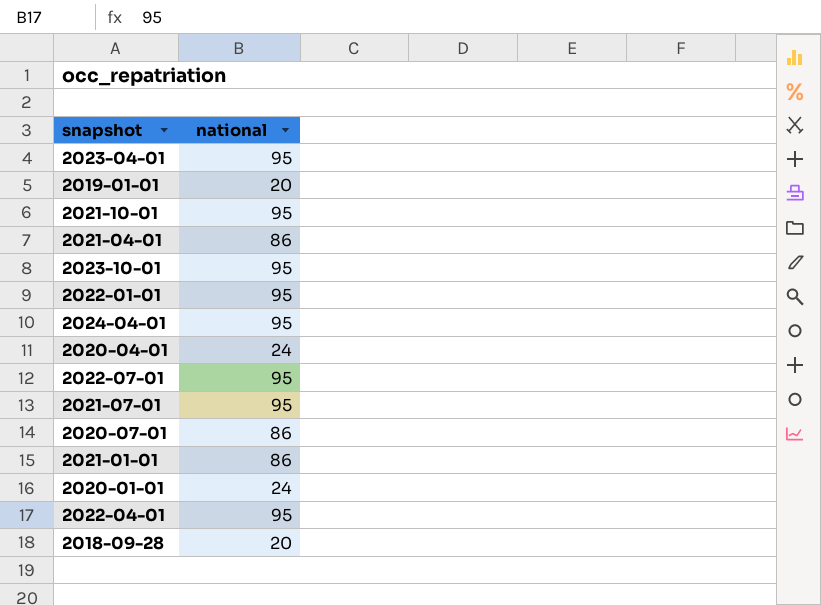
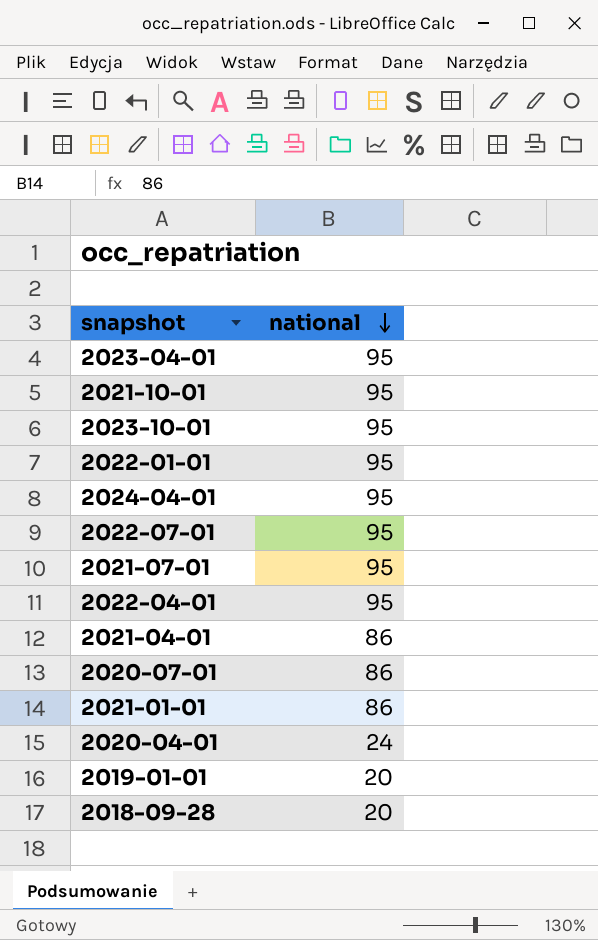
row order: none -> national descending
row 2020-01-01: 24 -> none

